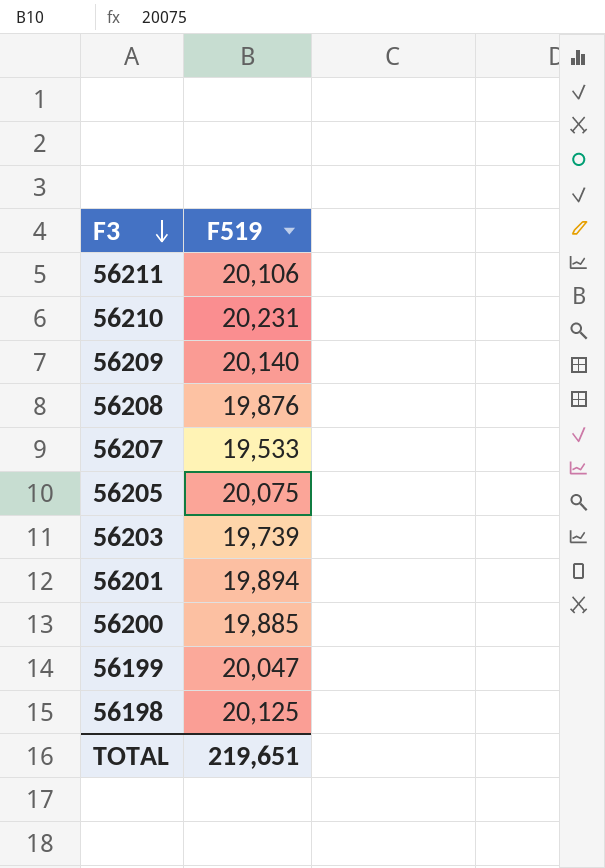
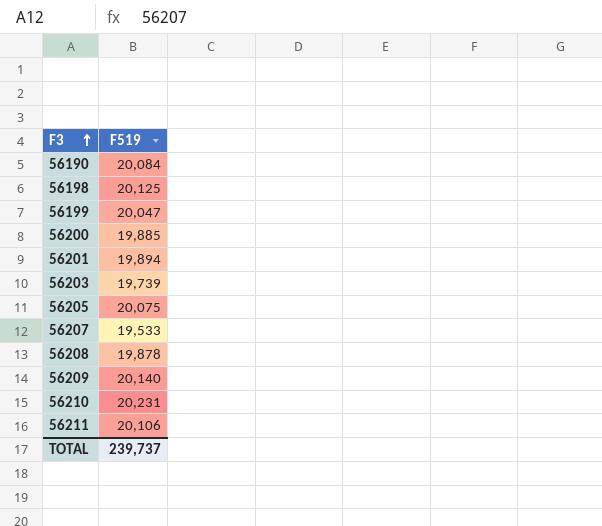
row order: F3 descending -> F3 ascending
row 56190: none -> 20,084
56208 | F519: 19,876 -> 19,878
TOTAL | F519: 219,651 -> 239,737

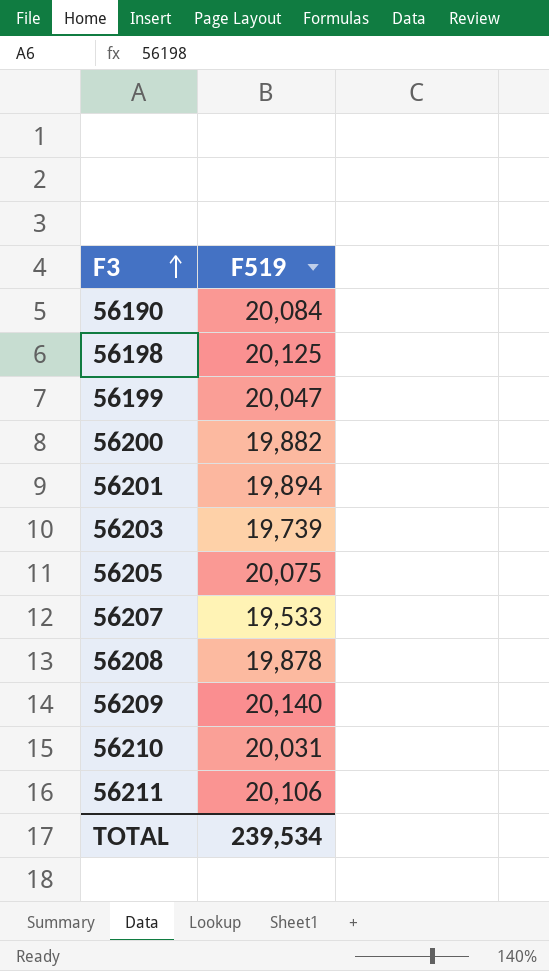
56200 | F519: 19,885 -> 19,882
56210 | F519: 20,231 -> 20,031
TOTAL | F519: 239,737 -> 239,534

